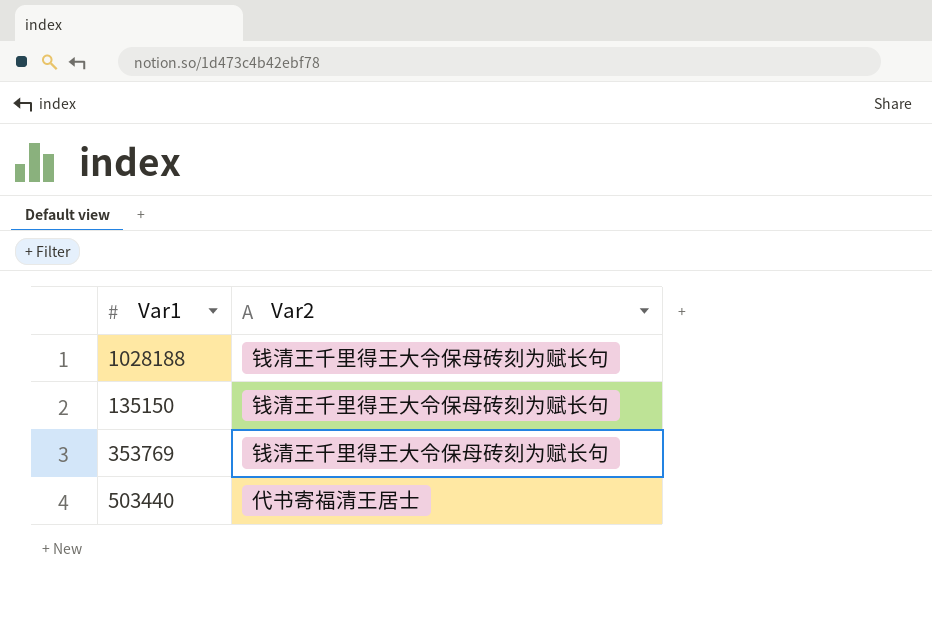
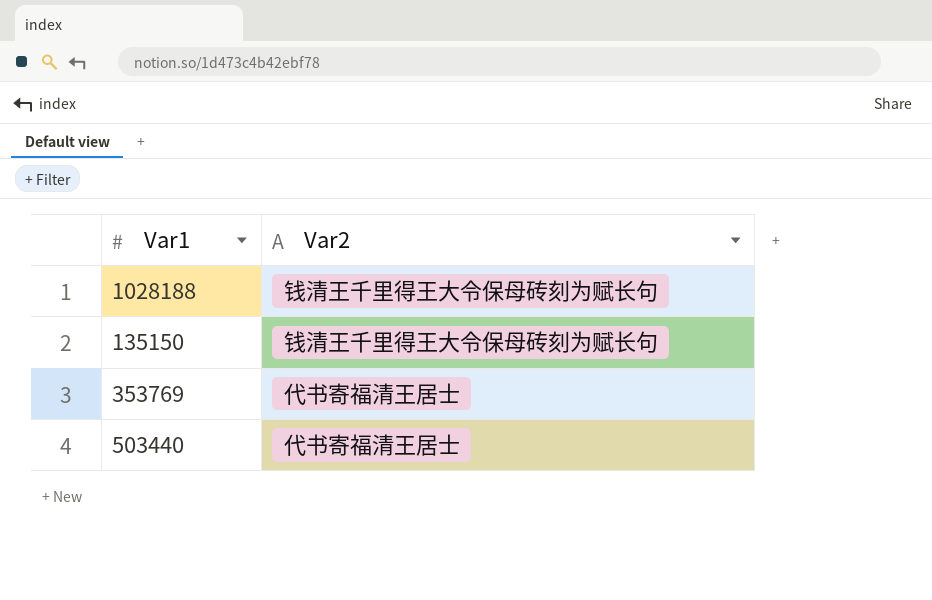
353769 | Var2: 钱清王千里得王大令保母砖刻为赋长句 -> 代书寄福清王居士

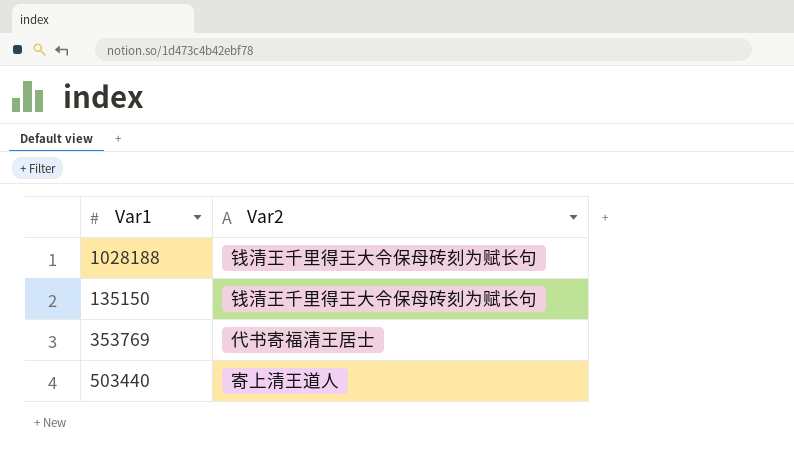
503440 | Var2: 代书寄福清王居士 -> 寄上清王道人

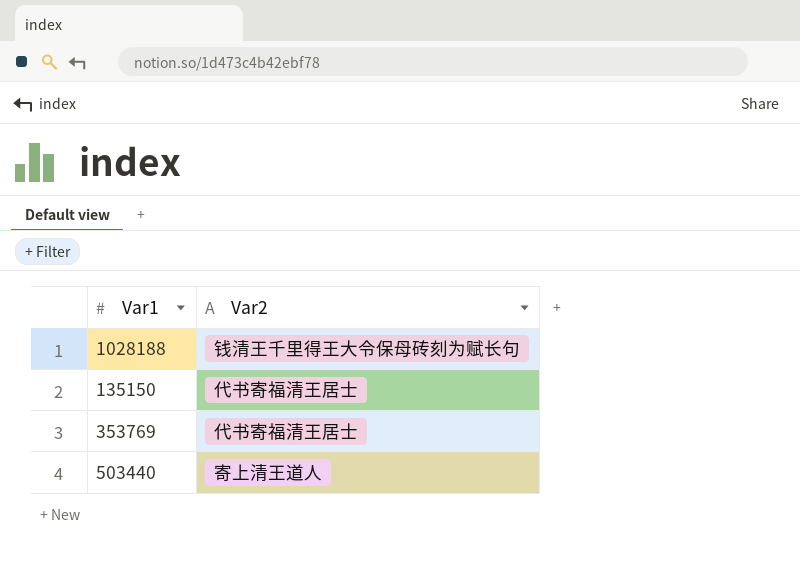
135150 | Var2: 钱清王千里得王大令保母砖刻为赋长句 -> 代书寄福清王居士

